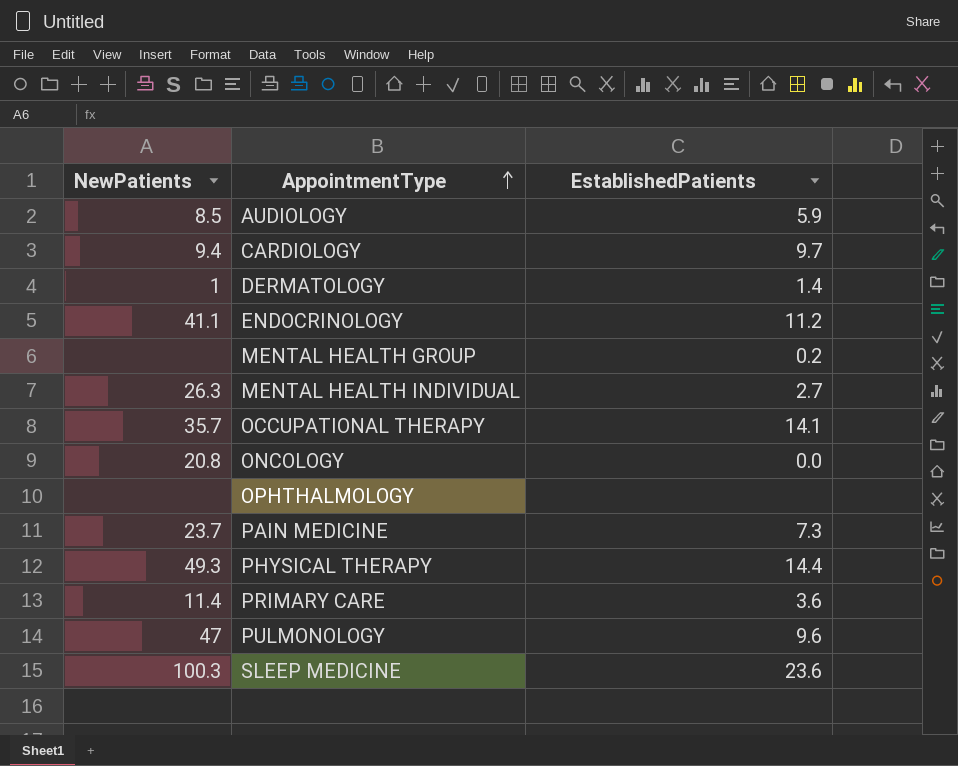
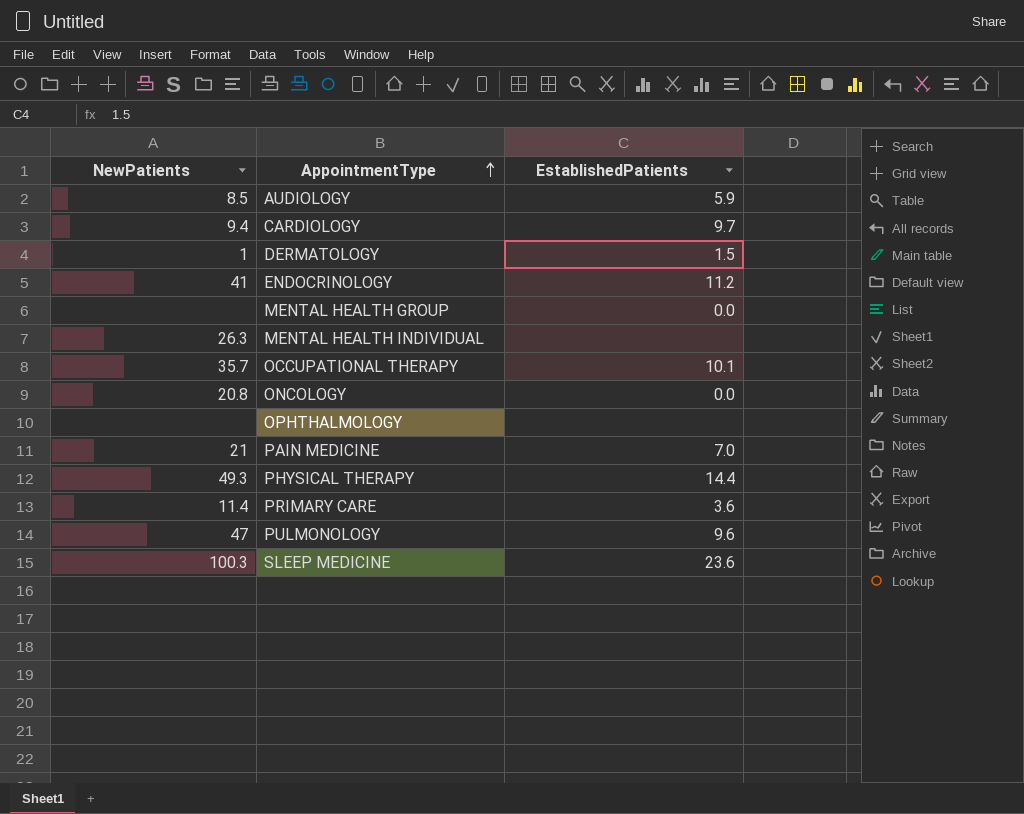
DERMATOLOGY | EstablishedPatients: 1.4 -> 1.5
ENDOCRINOLOGY | NewPatients: 41.1 -> 41
MENTAL HEALTH GROUP | EstablishedPatients: 0.2 -> 0.0
MENTAL HEALTH INDIVIDUAL | EstablishedPatients: 2.7 -> none
OCCUPATIONAL THERAPY | EstablishedPatients: 14.1 -> 10.1
PAIN MEDICINE | NewPatients: 23.7 -> 21
PAIN MEDICINE | EstablishedPatients: 7.3 -> 7.0

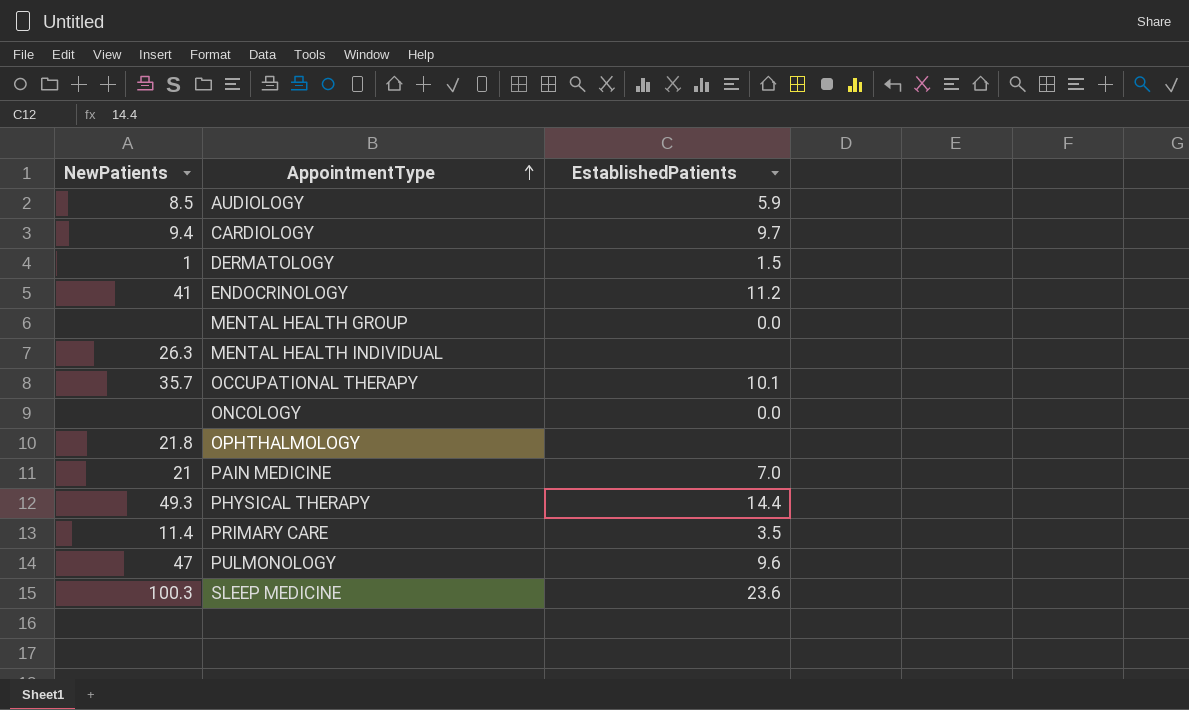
ONCOLOGY | NewPatients: 20.8 -> none
OPHTHALMOLOGY | NewPatients: none -> 21.8
PRIMARY CARE | EstablishedPatients: 3.6 -> 3.5

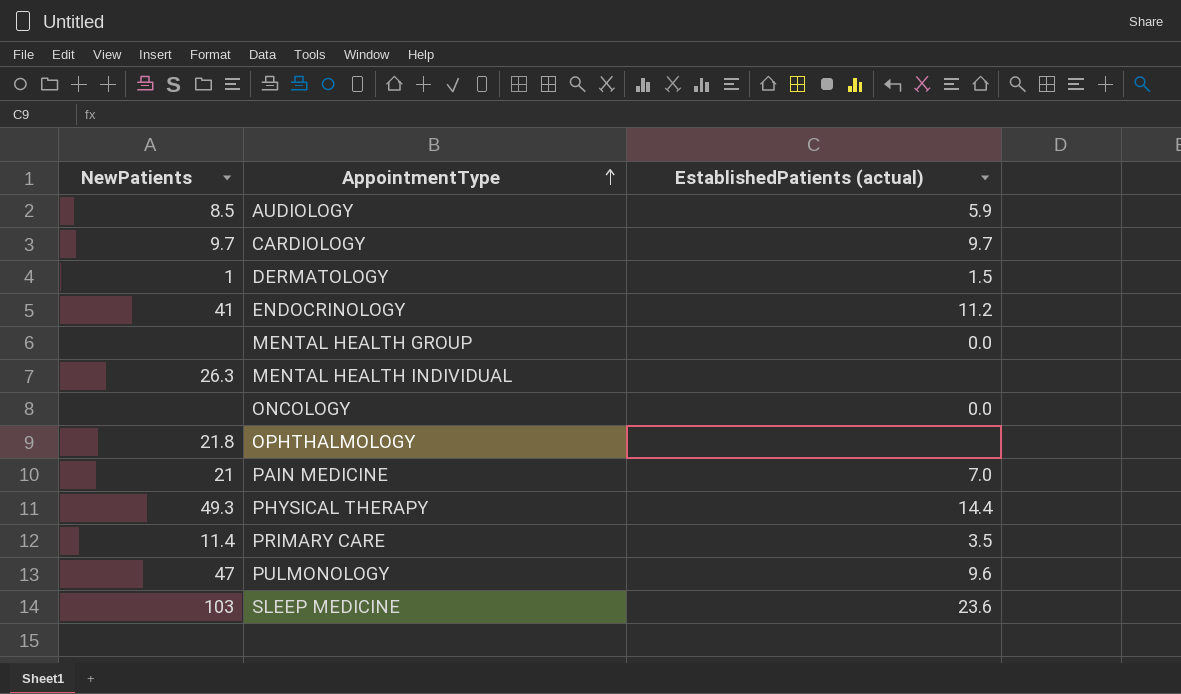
column name: EstablishedPatients -> EstablishedPatients (actual)
row OCCUPATIONAL THERAPY: 35.7 | 10.1 -> none
CARDIOLOGY | NewPatients: 9.4 -> 9.7
SLEEP MEDICINE | NewPatients: 100.3 -> 103

